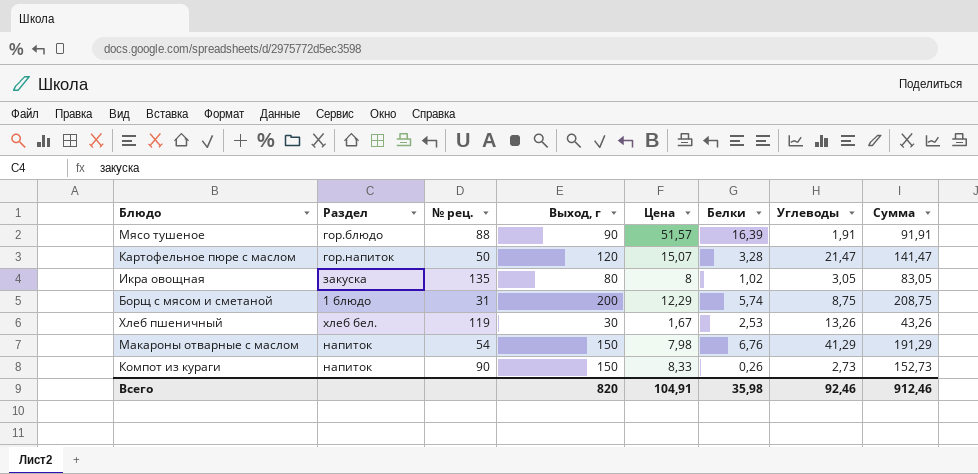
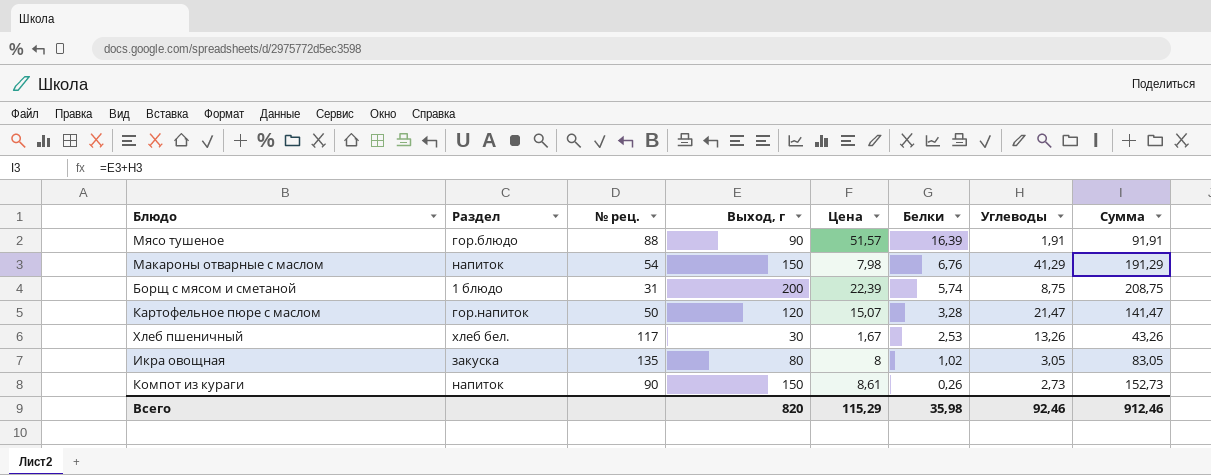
row order: none -> Белки descending
Борщ с мясом и сметаной | Цена: 12,29 -> 22,39
Хлеб пшеничный | № рец.: 119 -> 117
Компот из кураги | Цена: 8,33 -> 8,61
Всего | Цена: 104,91 -> 115,29

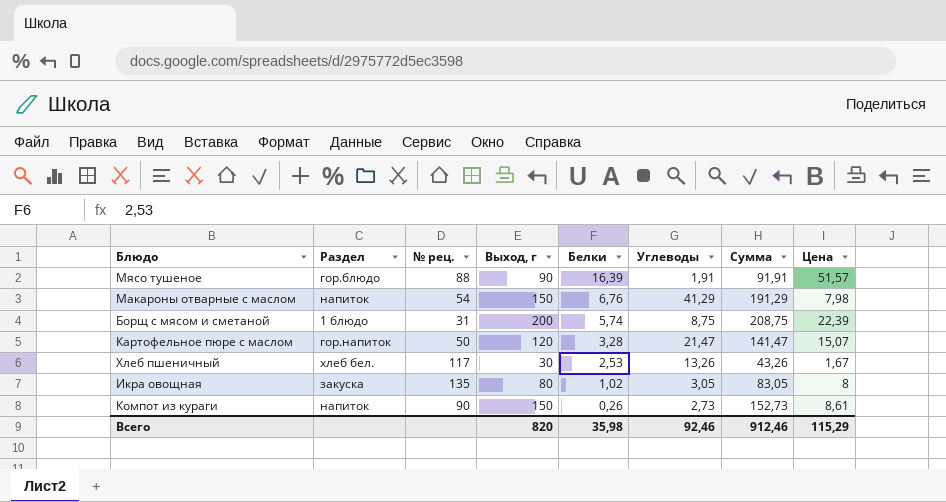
column Цена | position: 5 -> 8

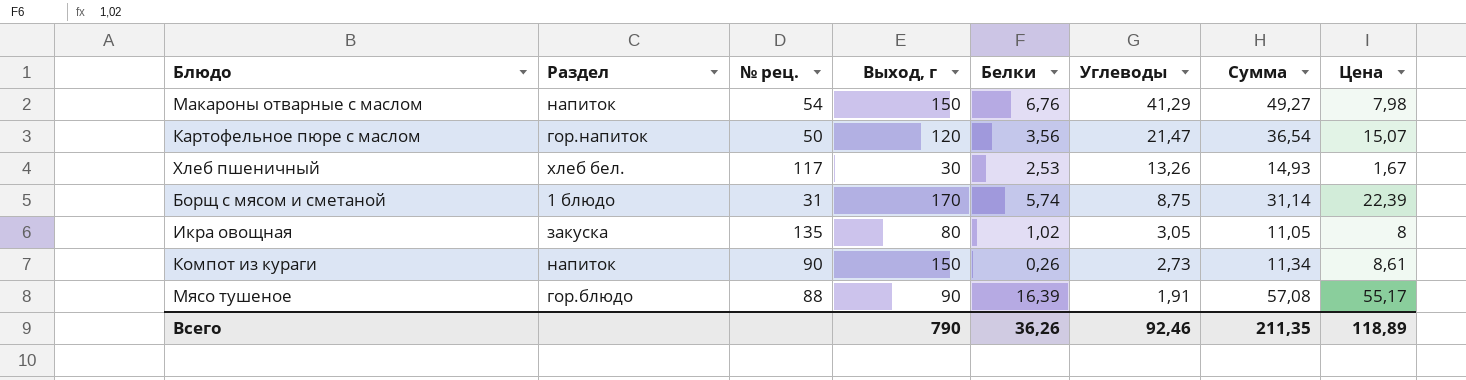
row order: Белки descending -> Углеводы descending
column Сумма | formula: [Выход, г] + [Углеводы] -> [Углеводы] + [Цена]
Картофельное пюре с маслом | Белки: 3,28 -> 3,56
Борщ с мясом и сметаной | Выход, г: 200 -> 170
Мясо тушеное | Цена: 51,57 -> 55,17
Всего | Выход, г: 820 -> 790
Всего | Белки: 35,98 -> 36,26
Всего | Сумма: 912,46 -> 211,35
Всего | Цена: 115,29 -> 118,89

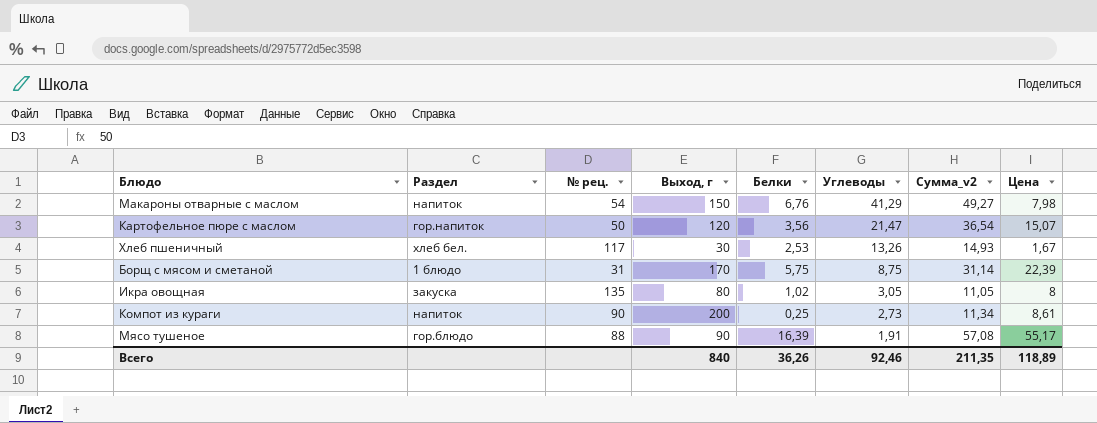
column name: Сумма -> Сумма_v2
Борщ с мясом и сметаной | Белки: 5,74 -> 5,75
Компот из кураги | Выход, г: 150 -> 200
Компот из кураги | Белки: 0,26 -> 0,25
Всего | Выход, г: 790 -> 840

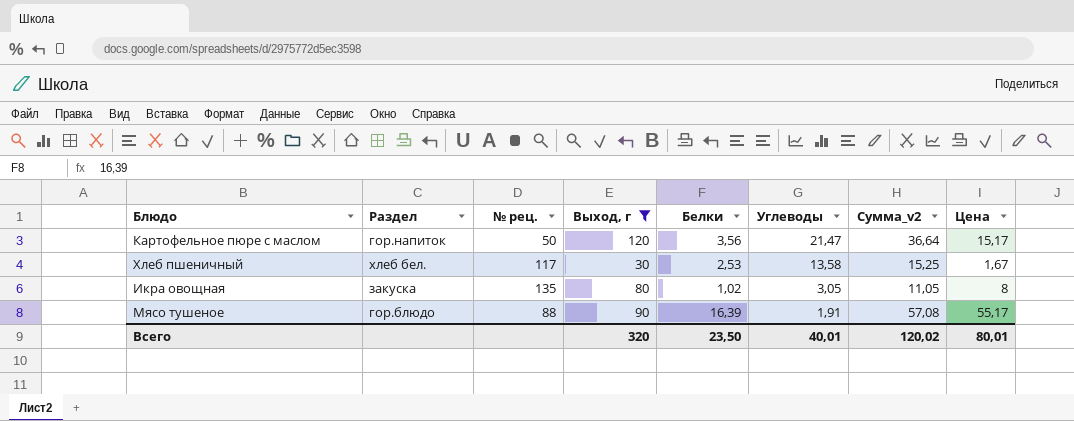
filter: none -> Выход, г <= 120
Картофельное пюре с маслом | Сумма_v2: 36,54 -> 36,64
Картофельное пюре с маслом | Цена: 15,07 -> 15,17
Хлеб пшеничный | Углеводы: 13,26 -> 13,58
Хлеб пшеничный | Сумма_v2: 14,93 -> 15,25
Всего | Выход, г: 840 -> 320
Всего | Белки: 36,26 -> 23,50
Всего | Углеводы: 92,46 -> 40,01
Всего | Сумма_v2: 211,35 -> 120,02
Всего | Цена: 118,89 -> 80,01

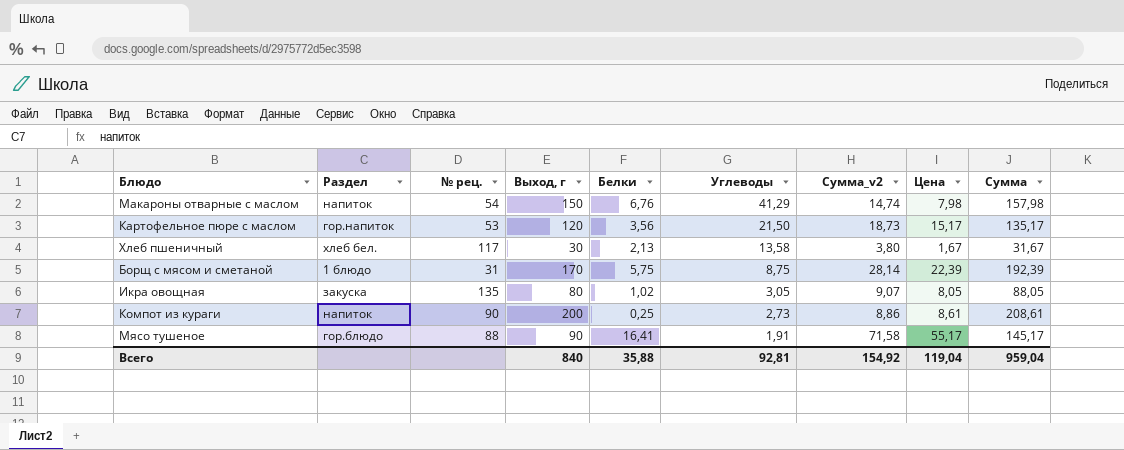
filter: Выход, г <= 120 -> none
column Сумма_v2 | formula: [Углеводы] + [Цена] -> [Белки] + [Цена]
column Сумма | formula: none -> [Выход, г] + [Цена]
Картофельное пюре с маслом | № рец.: 50 -> 53
Картофельное пюре с маслом | Углеводы: 21,47 -> 21,50
Хлеб пшеничный | Белки: 2,53 -> 2,13
Икра овощная | Цена: 8 -> 8,05
Мясо тушеное | Белки: 16,39 -> 16,41
Всего | Выход, г: 320 -> 840
Всего | Белки: 23,50 -> 35,88
Всего | Углеводы: 40,01 -> 92,81
Всего | Сумма_v2: 120,02 -> 154,92
Всего | Цена: 80,01 -> 119,04

